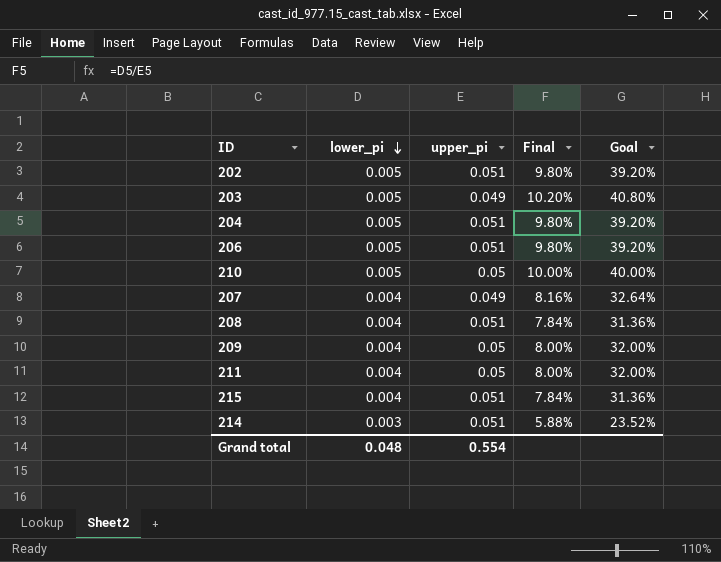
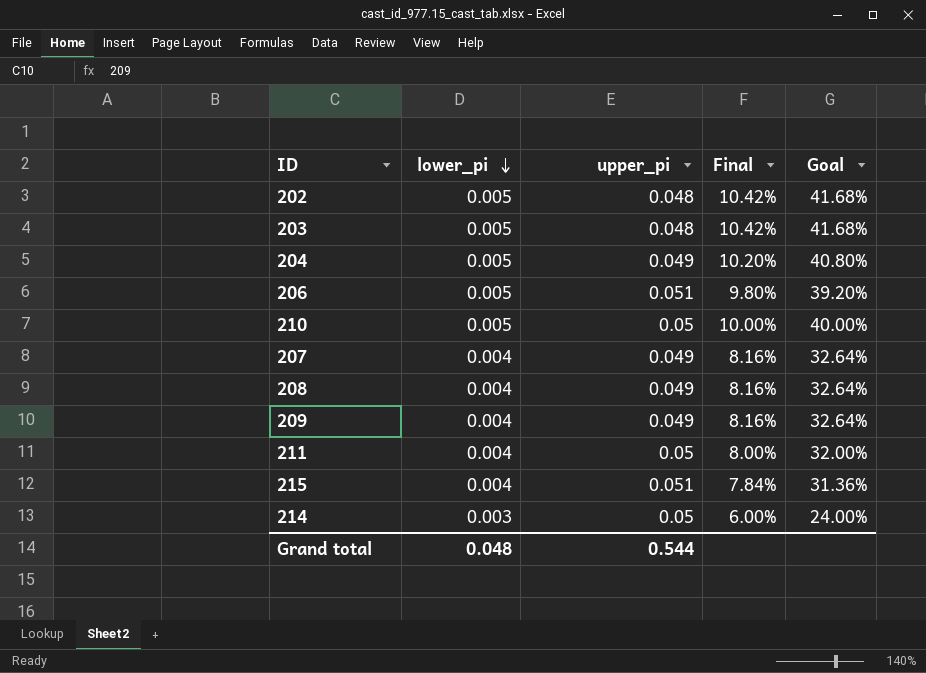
202 | upper_pi: 0.051 -> 0.048
202 | Final: 9.80% -> 10.42%
202 | Goal: 39.20% -> 41.68%
203 | upper_pi: 0.049 -> 0.048
203 | Final: 10.20% -> 10.42%
203 | Goal: 40.80% -> 41.68%
204 | upper_pi: 0.051 -> 0.049
204 | Final: 9.80% -> 10.20%
204 | Goal: 39.20% -> 40.80%
208 | upper_pi: 0.051 -> 0.049
208 | Final: 7.84% -> 8.16%
208 | Goal: 31.36% -> 32.64%
209 | upper_pi: 0.05 -> 0.049
209 | Final: 8.00% -> 8.16%
209 | Goal: 32.00% -> 32.64%
214 | upper_pi: 0.051 -> 0.05
214 | Final: 5.88% -> 6.00%
214 | Goal: 23.52% -> 24.00%
Grand total | upper_pi: 0.554 -> 0.544

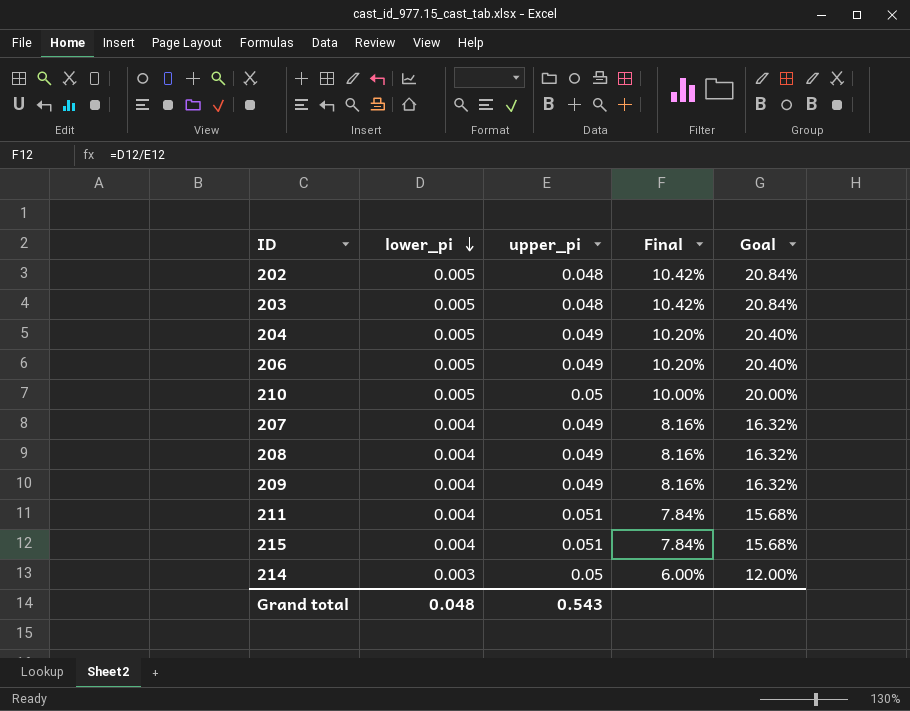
column Goal | formula: [Final] * 4 -> [Final] * 2
206 | upper_pi: 0.051 -> 0.049
206 | Final: 9.80% -> 10.20%
211 | upper_pi: 0.05 -> 0.051
211 | Final: 8.00% -> 7.84%
Grand total | upper_pi: 0.544 -> 0.543

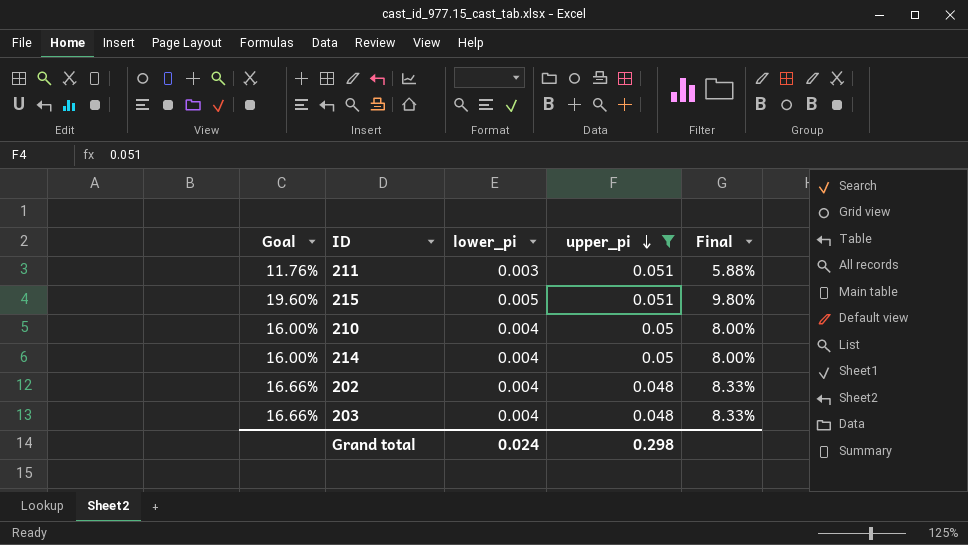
filter: none -> upper_pi != 0.049
row order: lower_pi descending -> upper_pi descending
column Goal | position: 5 -> 1
211 | Goal: 15.68% -> 11.76%
211 | lower_pi: 0.004 -> 0.003
211 | Final: 7.84% -> 5.88%
215 | Goal: 15.68% -> 19.60%
215 | lower_pi: 0.004 -> 0.005
215 | Final: 7.84% -> 9.80%
210 | Goal: 20.00% -> 16.00%
210 | lower_pi: 0.005 -> 0.004
210 | Final: 10.00% -> 8.00%
214 | Goal: 12.00% -> 16.00%
214 | lower_pi: 0.003 -> 0.004
214 | Final: 6.00% -> 8.00%
202 | Goal: 20.84% -> 16.66%
202 | lower_pi: 0.005 -> 0.004
202 | Final: 10.42% -> 8.33%
203 | Goal: 20.84% -> 16.66%
203 | lower_pi: 0.005 -> 0.004
203 | Final: 10.42% -> 8.33%
Grand total | lower_pi: 0.048 -> 0.024
Grand total | upper_pi: 0.543 -> 0.298

